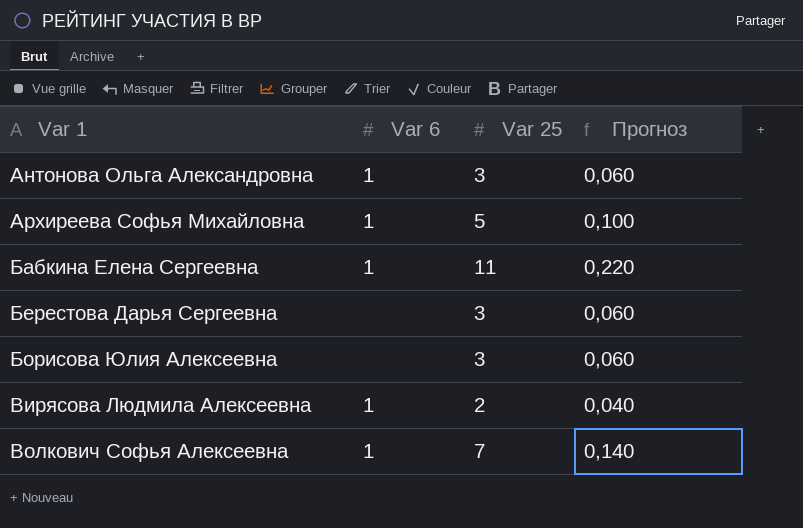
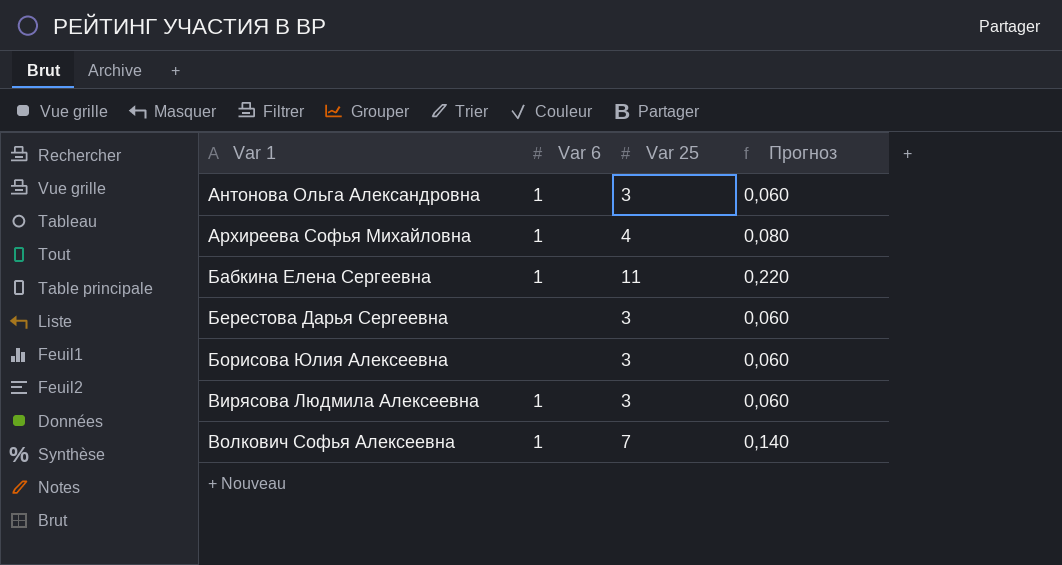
Архиреева Софья Михайловна | Var 25: 5 -> 4
Архиреева Софья Михайловна | Прогноз: 0,100 -> 0,080
Вирясова Людмила Алексеевна | Var 25: 2 -> 3
Вирясова Людмила Алексеевна | Прогноз: 0,040 -> 0,060

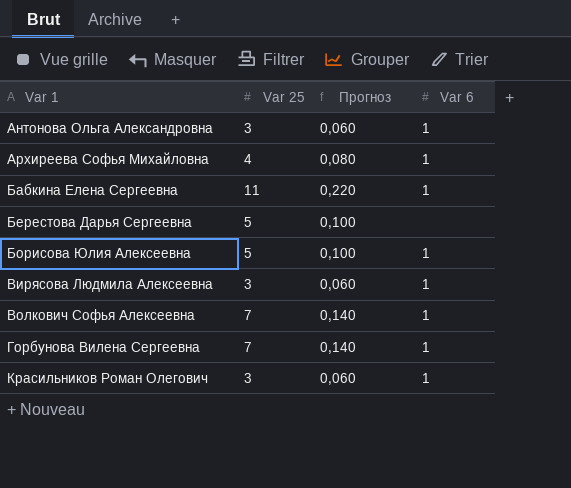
column Var 6 | position: 2 -> 4
Берестова Дарья Сергеевна | Var 25: 3 -> 5
Берестова Дарья Сергеевна | Прогноз: 0,060 -> 0,100
Борисова Юлия Алексеевна | Var 25: 3 -> 5
Борисова Юлия Алексеевна | Прогноз: 0,060 -> 0,100
Борисова Юлия Алексеевна | Var 6: none -> 1
row Горбунова Вилена Сергеевна: none -> 7 | 0,140 | 1
row Красильников Роман Олегович: none -> 3 | 0,060 | 1

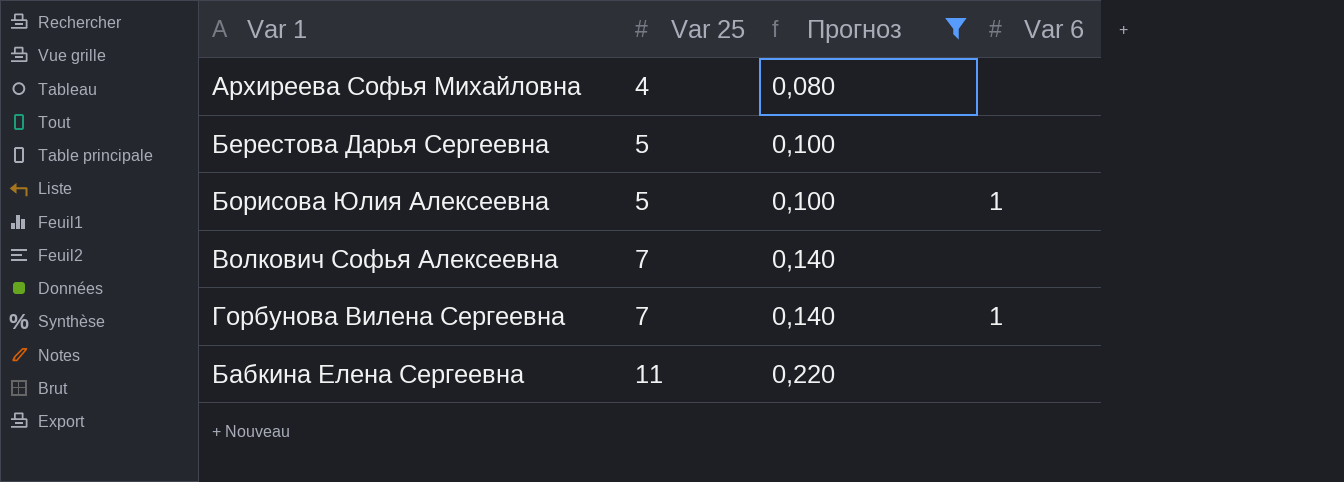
filter: none -> Прогноз != 0,060
row order: Var 1 ascending -> Var 25 ascending
Архиреева Софья Михайловна | Var 6: 1 -> none
Волкович Софья Алексеевна | Var 6: 1 -> none
Бабкина Елена Сергеевна | Var 6: 1 -> none

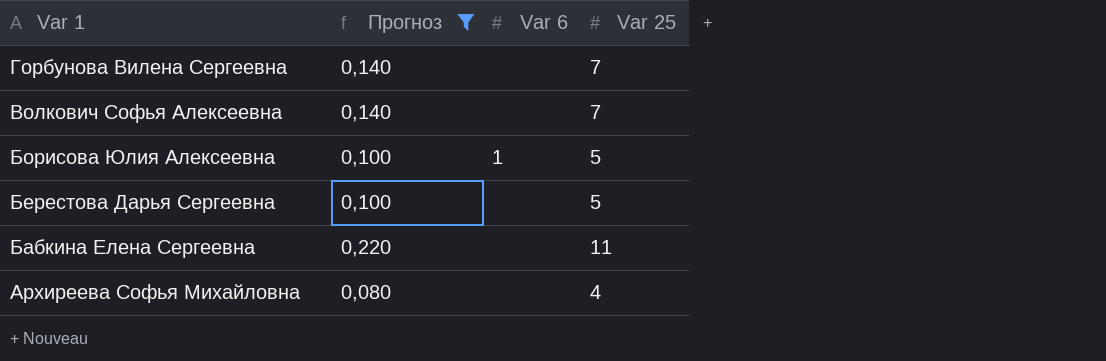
row order: Var 25 ascending -> Var 1 descending
column Var 25 | position: 2 -> 4
Горбунова Вилена Сергеевна | Var 6: 1 -> none

